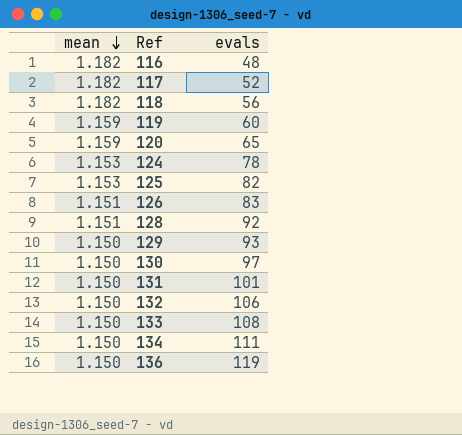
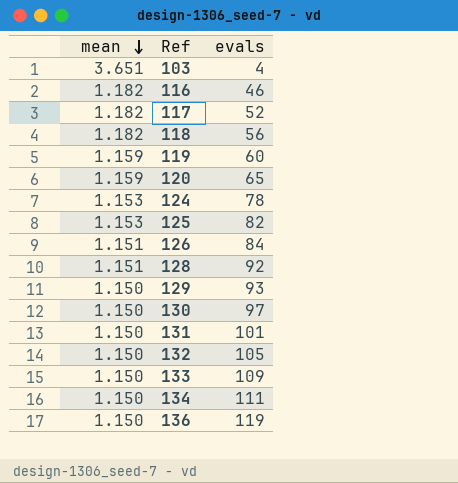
row 103: none -> 3.651 | 4
116 | evals: 48 -> 46
126 | evals: 83 -> 84
132 | evals: 106 -> 105
133 | evals: 108 -> 109

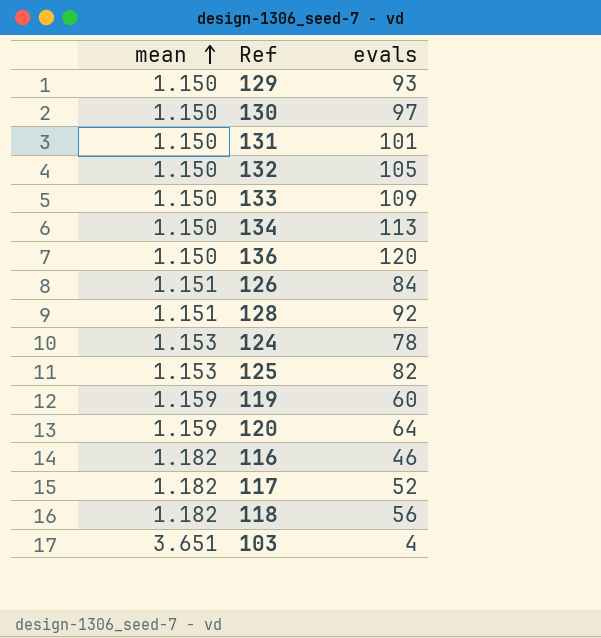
row order: mean descending -> mean ascending
134 | evals: 111 -> 113
136 | evals: 119 -> 120
120 | evals: 65 -> 64

